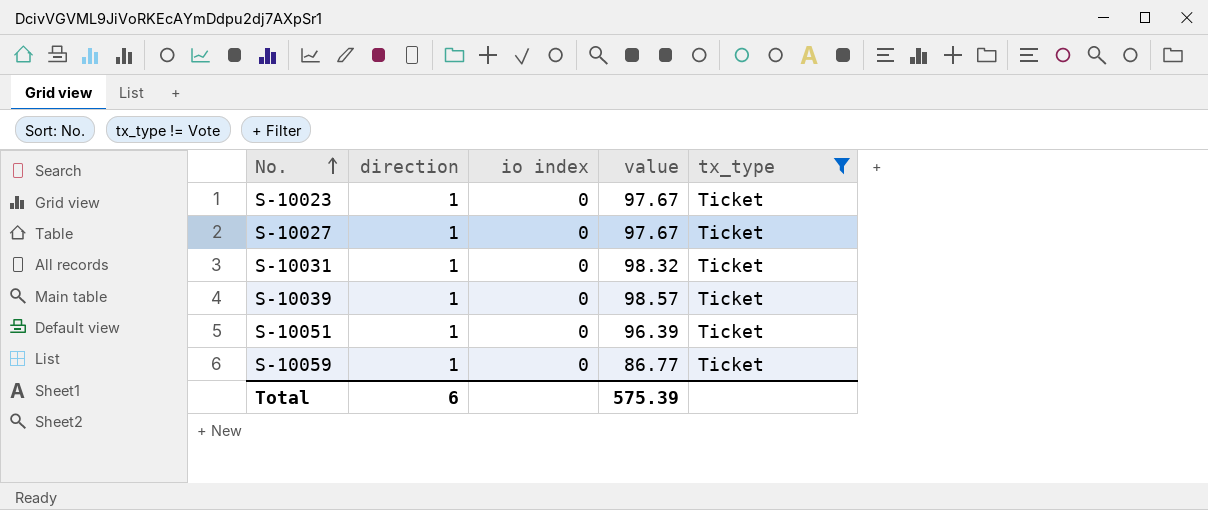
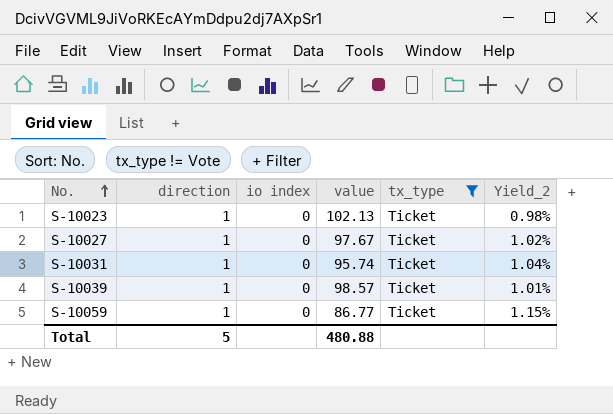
column Yield_2 | formula: none -> [direction] / [value]
row S-10051: 1 | 0 | 96.39 | Ticket -> none
S-10023 | value: 97.67 -> 102.13
S-10031 | value: 98.32 -> 95.74
Total | direction: 6 -> 5
Total | value: 575.39 -> 480.88

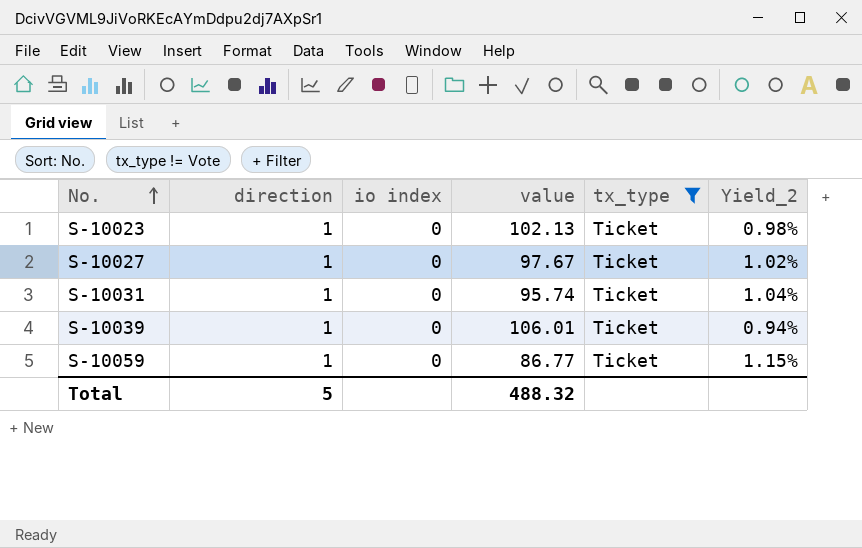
S-10039 | value: 98.57 -> 106.01
S-10039 | Yield_2: 1.01% -> 0.94%
Total | value: 480.88 -> 488.32

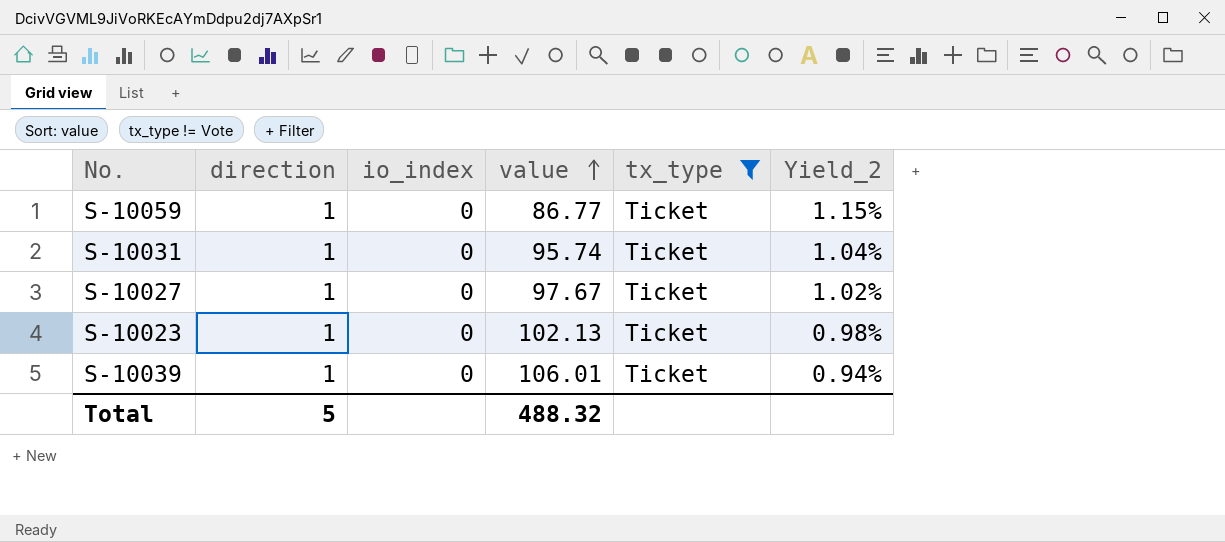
row order: No. ascending -> value ascending
column name: io index -> io_index

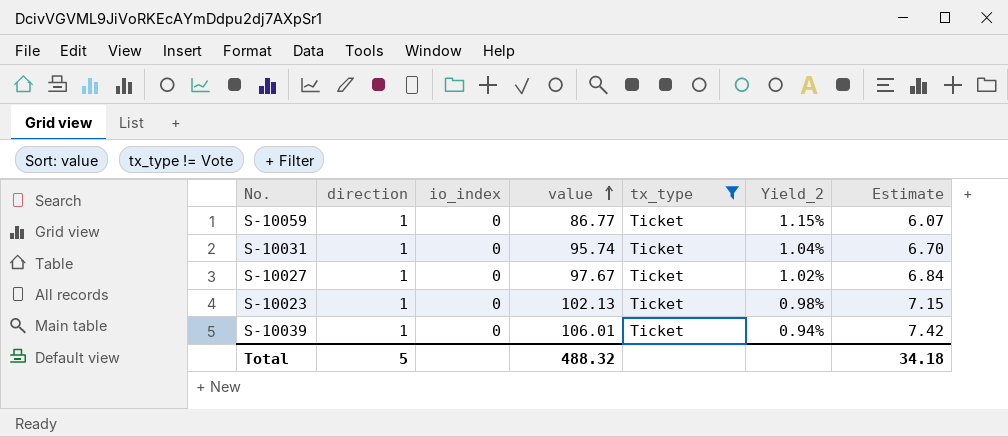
column Estimate | formula: none -> [value] * 0.07

